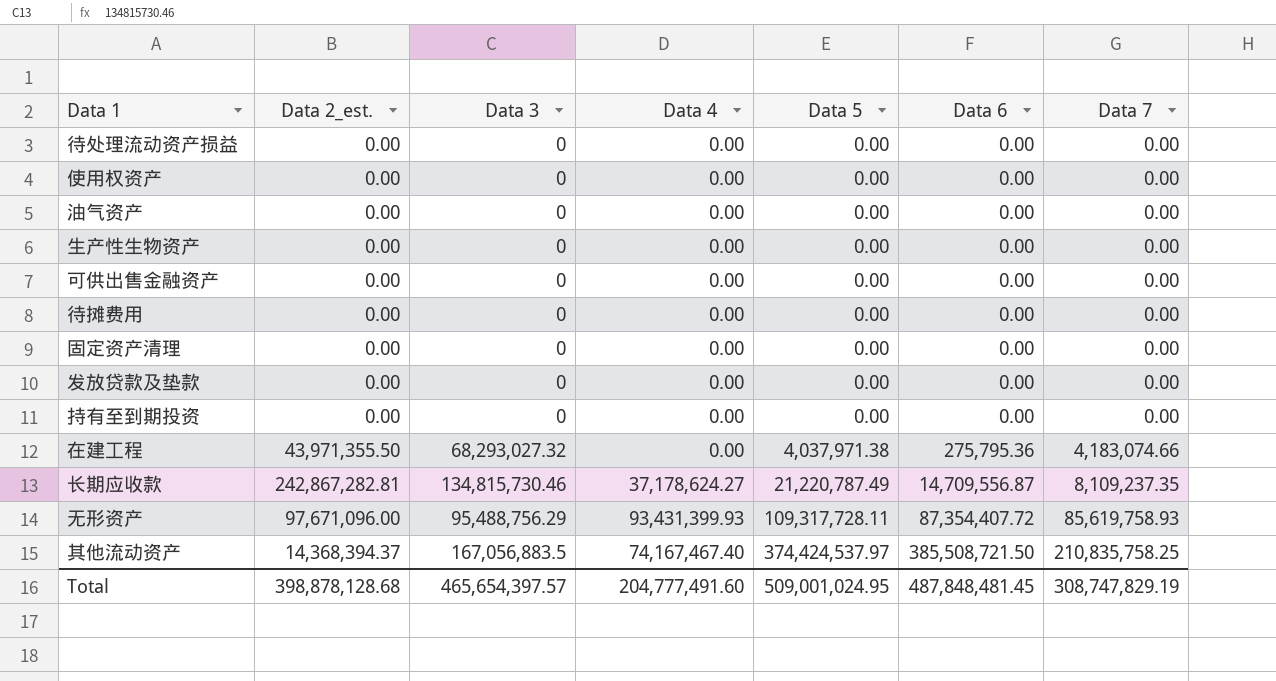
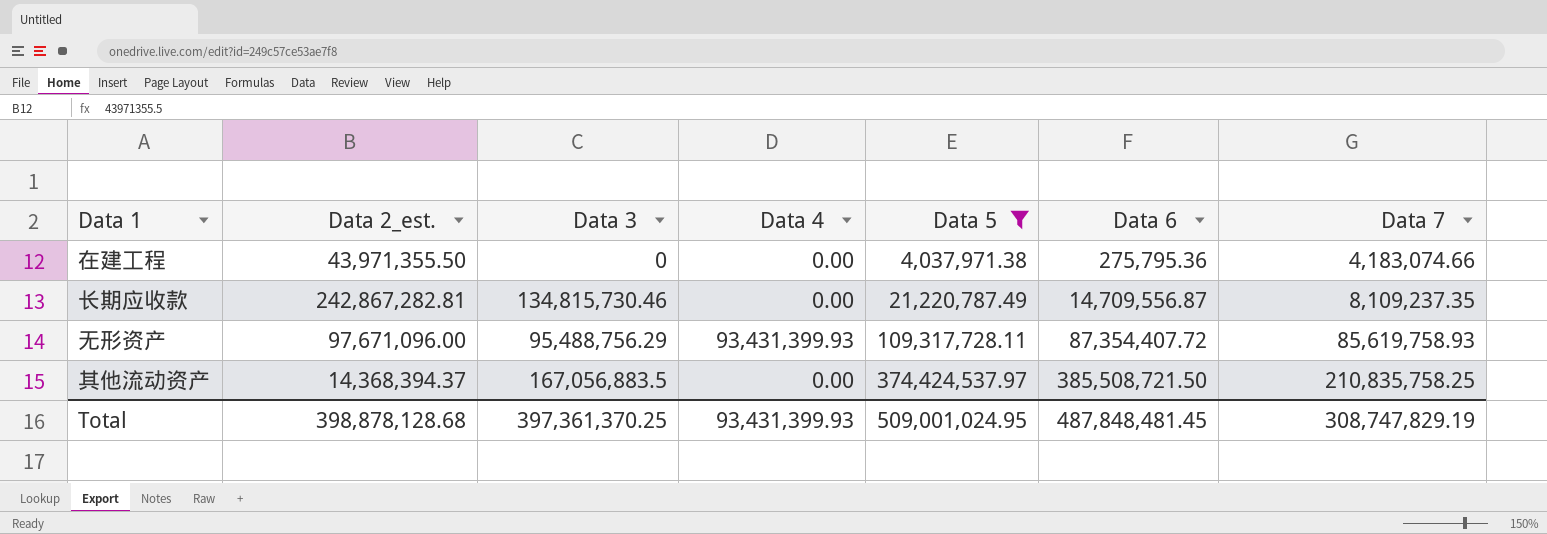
filter: none -> Data 5 != 0.00
在建工程 | Data 3: 68,293,027.32 -> 0
长期应收款 | Data 4: 37,178,624.27 -> 0.00
其他流动资产 | Data 4: 74,167,467.40 -> 0.00
Total | Data 3: 465,654,397.57 -> 397,361,370.25
Total | Data 4: 204,777,491.60 -> 93,431,399.93

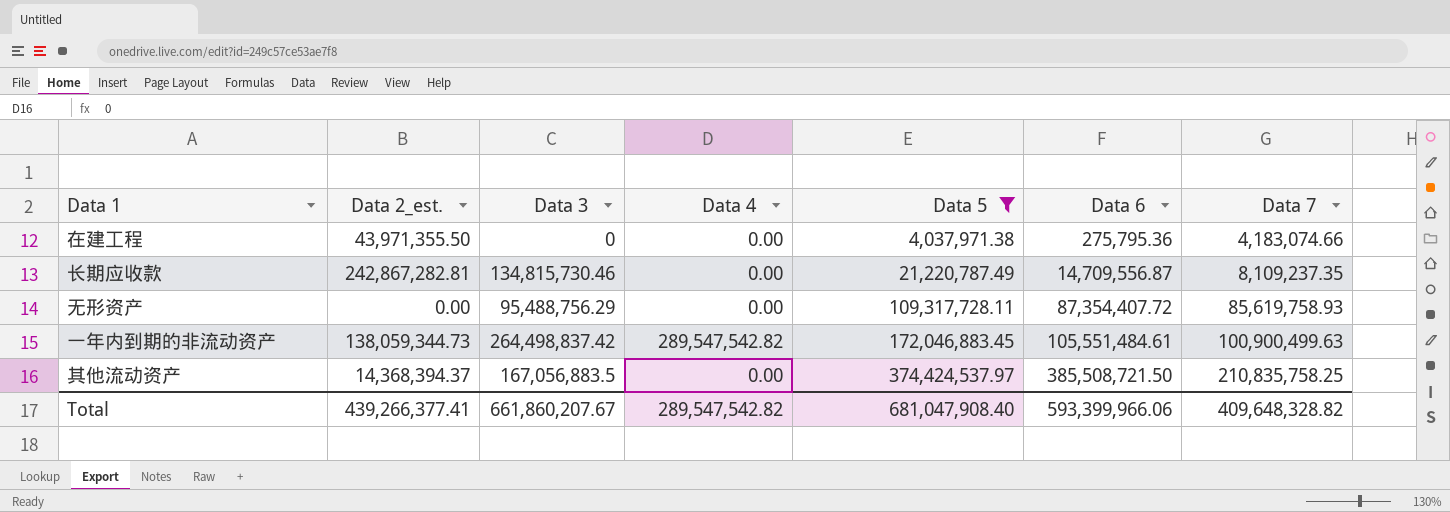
无形资产 | Data 2_est.: 97,671,096.00 -> 0.00
无形资产 | Data 4: 93,431,399.93 -> 0.00
row 一年内到期的非流动资产: none -> 138,059,344.73 | 264,498,837.42 | 289,547,542.82 | 172,046,883.45 | 105,551,484.61 | 100,900,499.63
Total | Data 2_est.: 398,878,128.68 -> 439,266,377.41
Total | Data 3: 397,361,370.25 -> 661,860,207.67
Total | Data 4: 93,431,399.93 -> 289,547,542.82
Total | Data 5: 509,001,024.95 -> 681,047,908.40
Total | Data 6: 487,848,481.45 -> 593,399,966.06
Total | Data 7: 308,747,829.19 -> 409,648,328.82

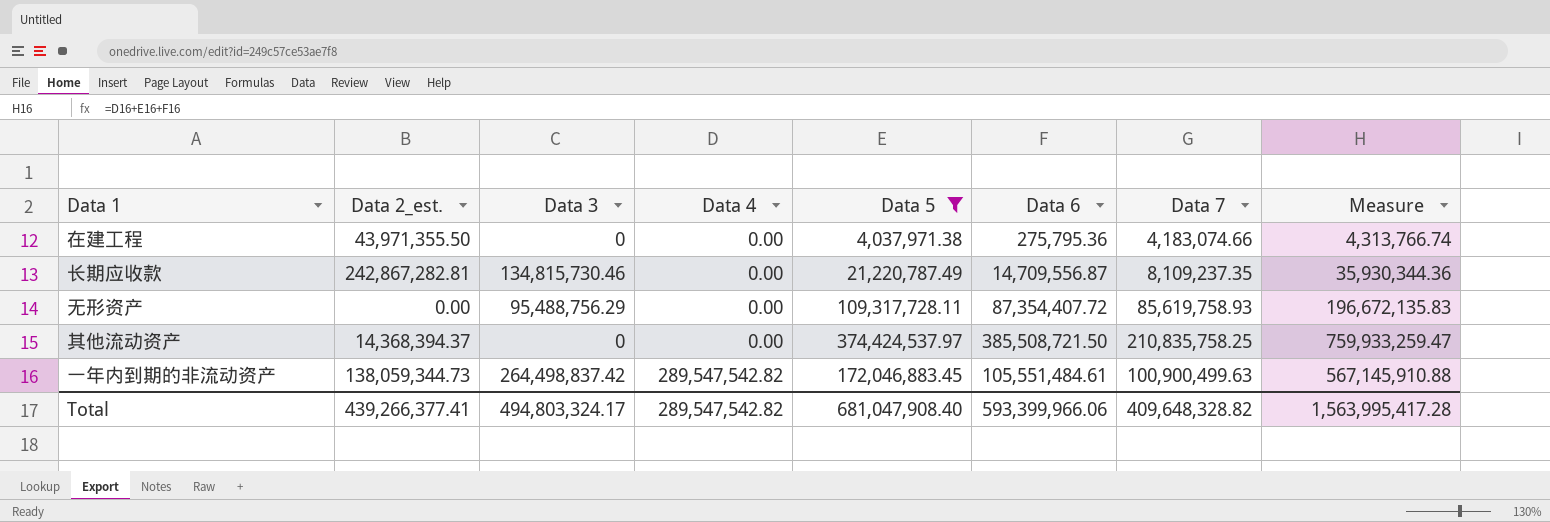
row order: Data 5 ascending -> Data 4 ascending
column Measure | formula: none -> [Data 4] + [Data 5] + [Data 6]
其他流动资产 | Data 3: 167,056,883.5 -> 0
Total | Data 3: 661,860,207.67 -> 494,803,324.17

